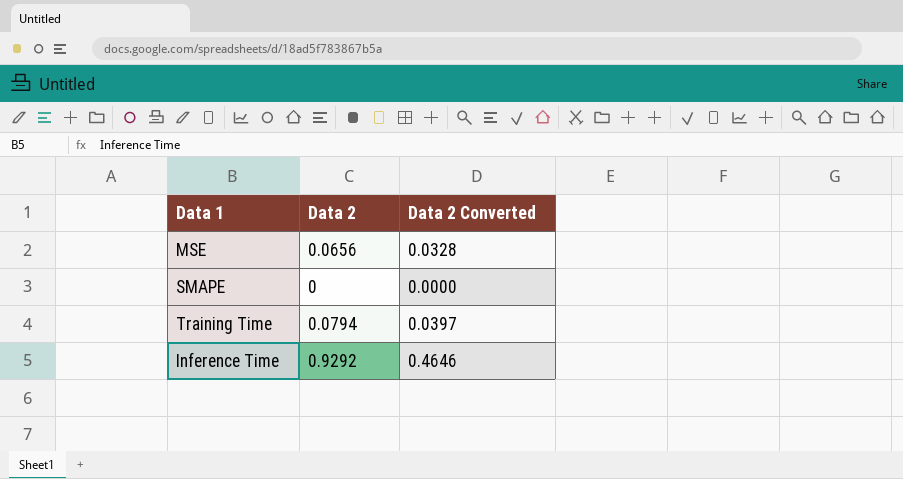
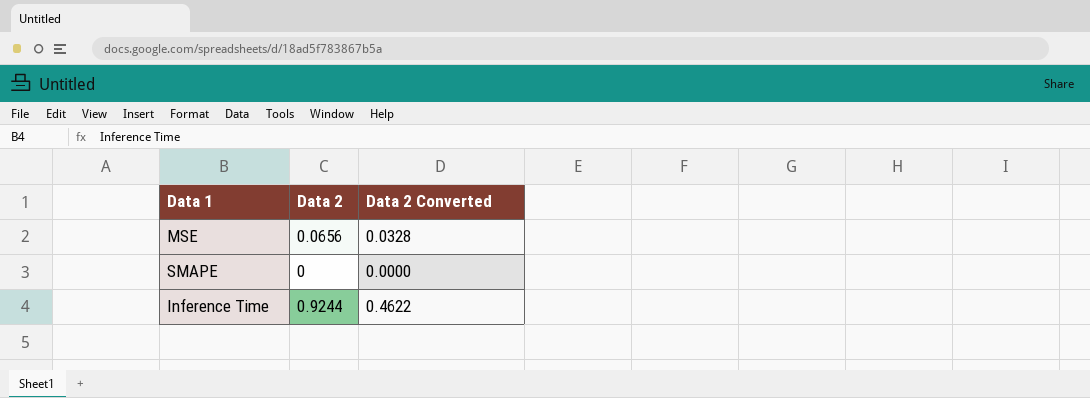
row Training Time: 0.0794 | 0.0397 -> none
Inference Time | Data 2: 0.9292 -> 0.9244
Inference Time | Data 2 Converted: 0.4646 -> 0.4622

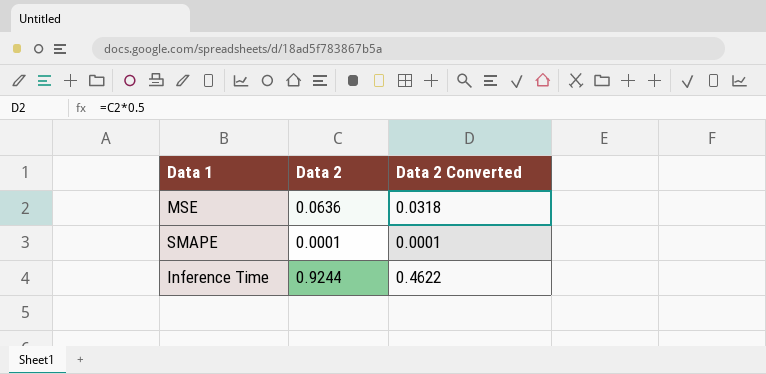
MSE | Data 2: 0.0656 -> 0.0636
MSE | Data 2 Converted: 0.0328 -> 0.0318
SMAPE | Data 2: 0 -> 0.0001
SMAPE | Data 2 Converted: 0.0000 -> 0.0001

